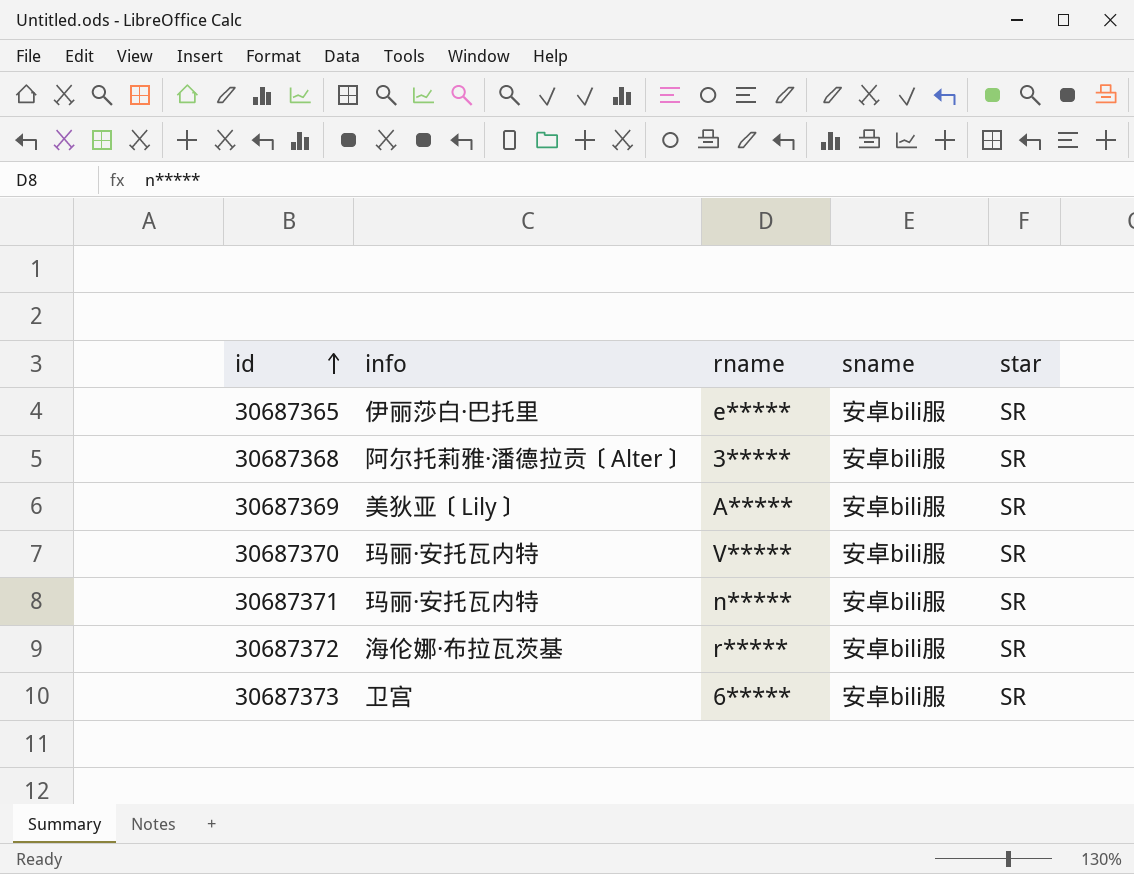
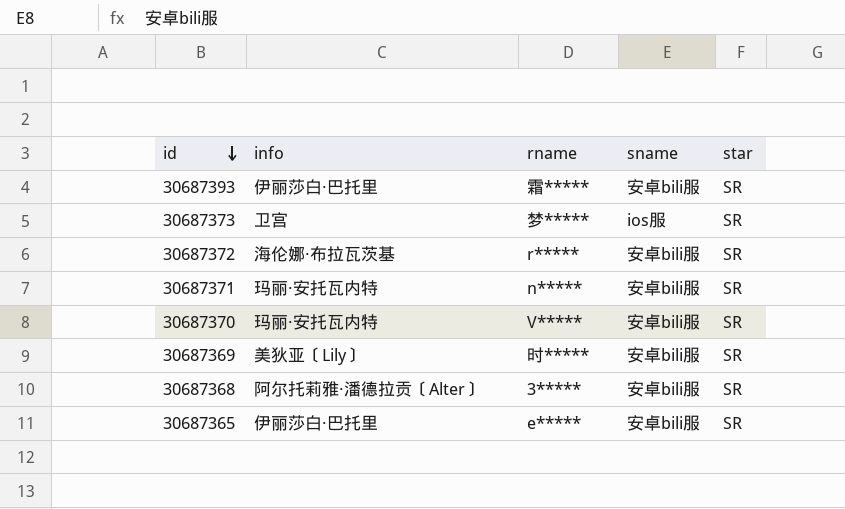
row order: id ascending -> id descending
row 30687393: none -> 伊丽莎白·巴托里 | 霜***** | 安卓bili服 | SR
30687373 | rname: 6***** -> 梦*****
30687373 | sname: 安卓bili服 -> ios服
30687369 | rname: A***** -> 时*****

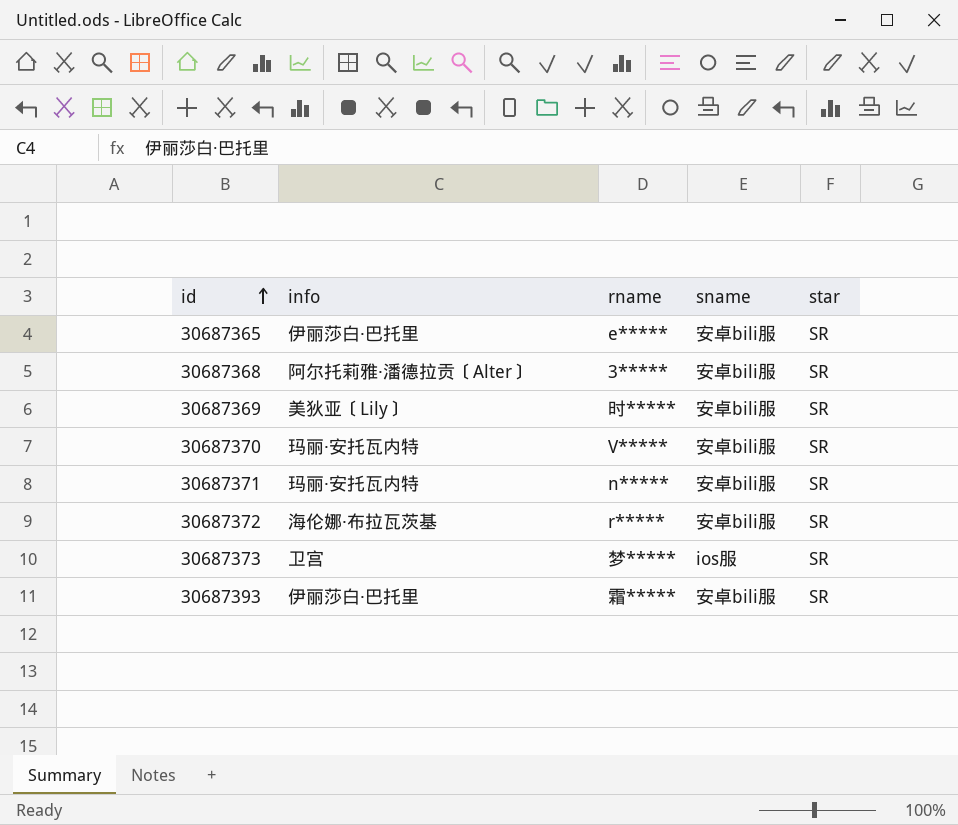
row order: id descending -> id ascending

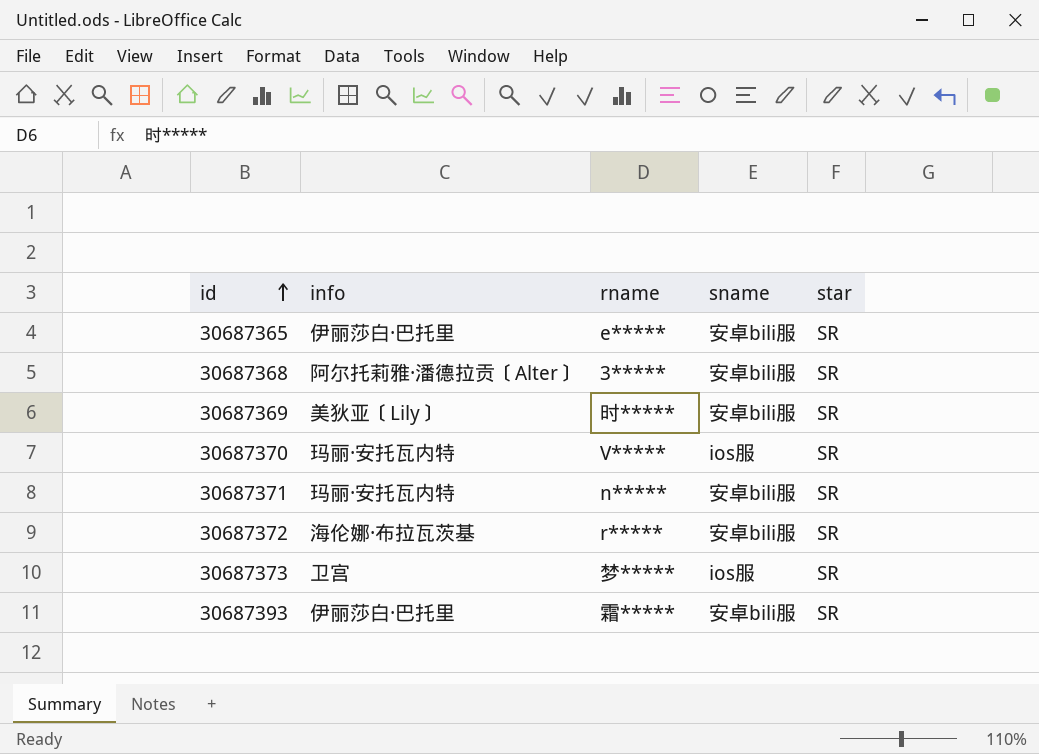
30687370 | sname: 安卓bili服 -> ios服

